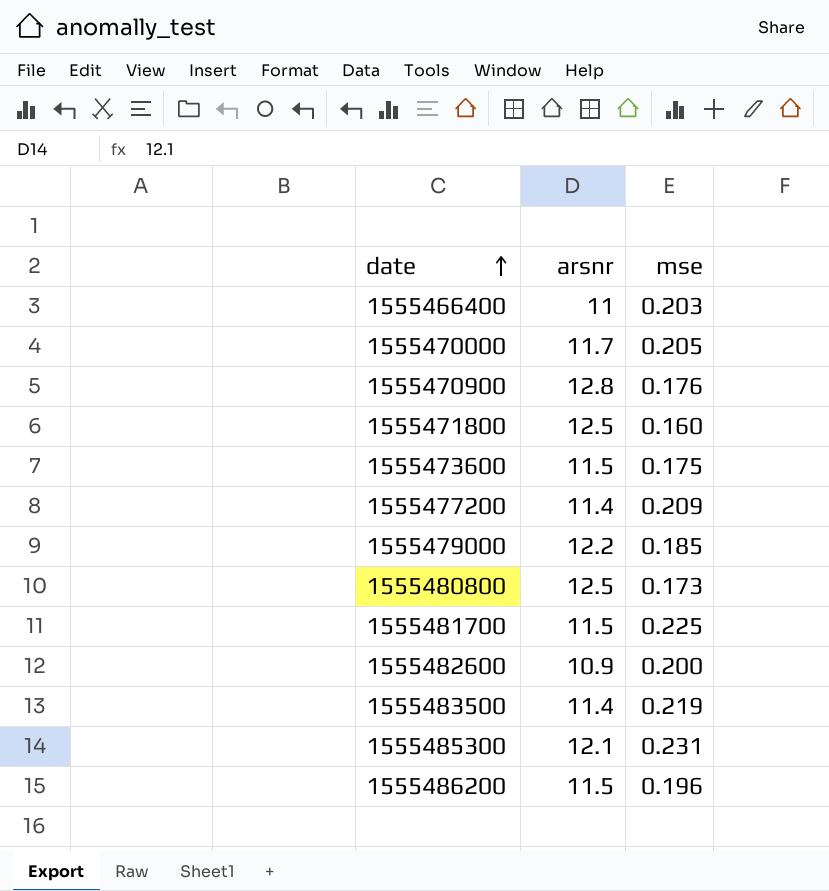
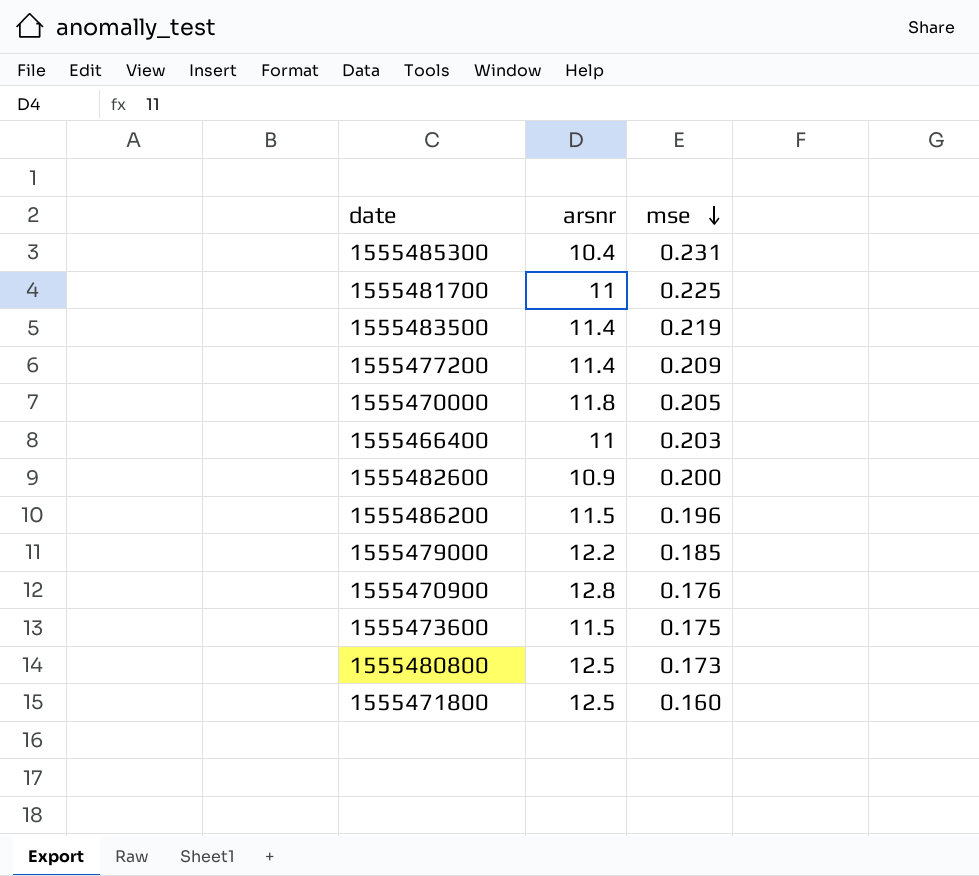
row order: date ascending -> mse descending
1555485300 | arsnr: 12.1 -> 10.4
1555481700 | arsnr: 11.5 -> 11
1555470000 | arsnr: 11.7 -> 11.8

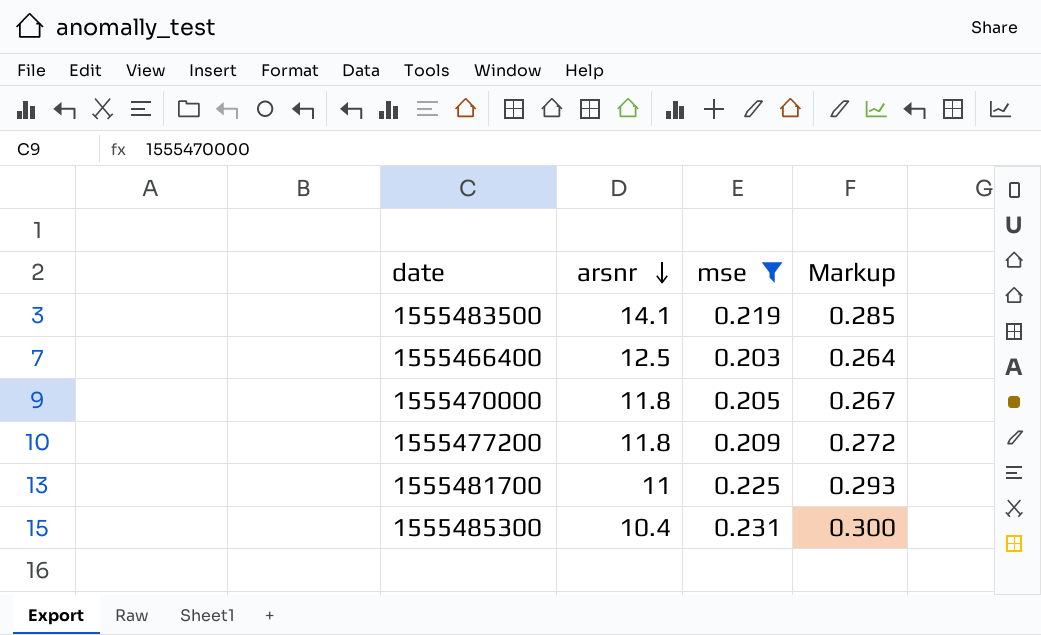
filter: none -> mse >= 0.203
row order: mse descending -> arsnr descending
column Markup | formula: none -> [mse] * 1.3
1555483500 | arsnr: 11.4 -> 14.1
1555466400 | arsnr: 11 -> 12.5
1555477200 | arsnr: 11.4 -> 11.8

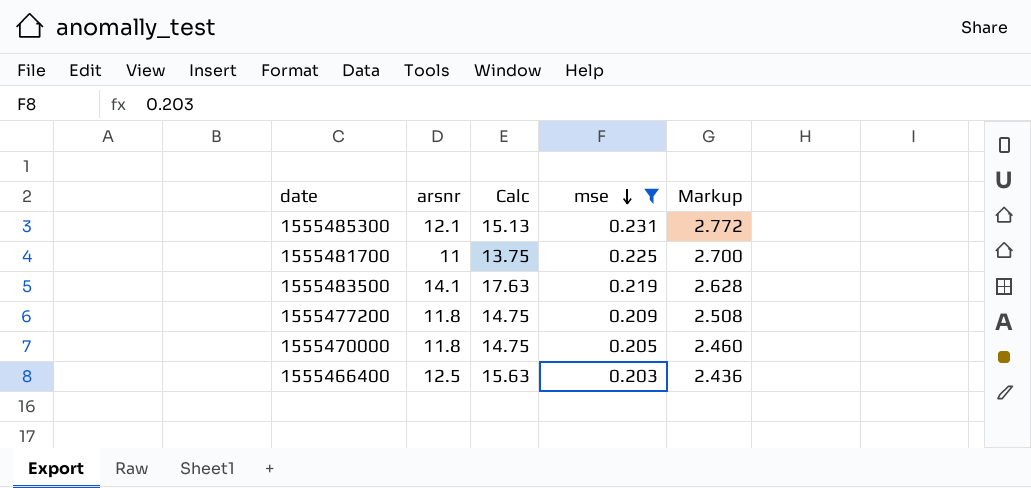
row order: arsnr descending -> mse descending
column Calc | formula: none -> [arsnr] * 1.25
column Markup | formula: [mse] * 1.3 -> [mse] * 12
1555485300 | arsnr: 10.4 -> 12.1

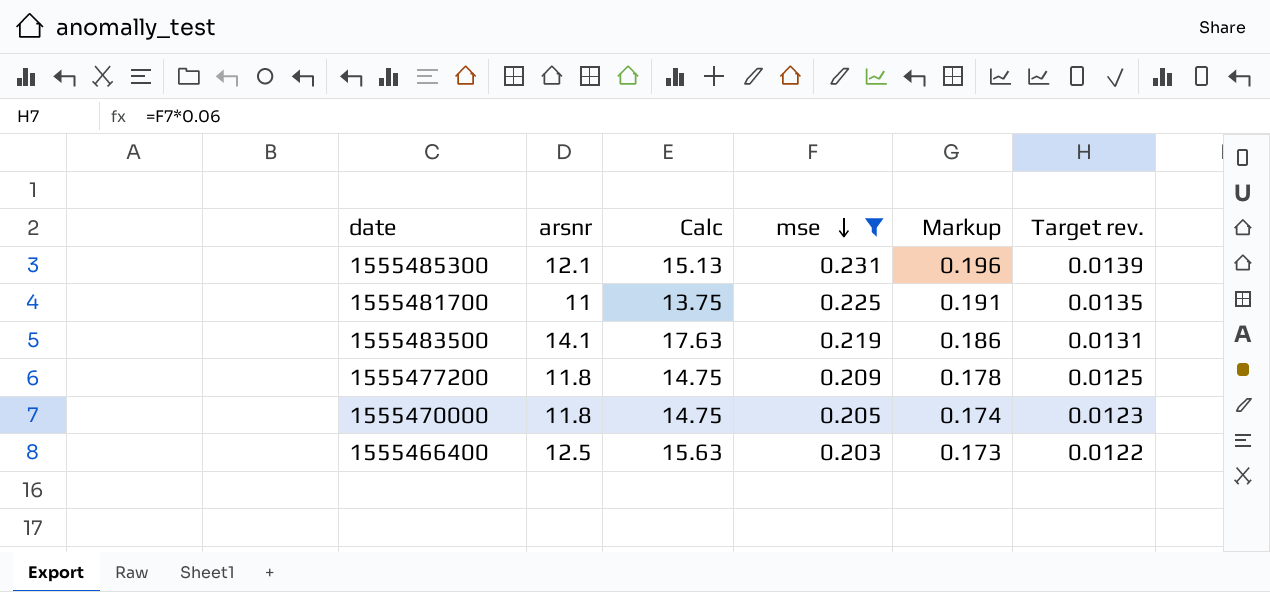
column Markup | formula: [mse] * 12 -> [mse] * 0.85
column Target rev. | formula: none -> [mse] * 0.06

